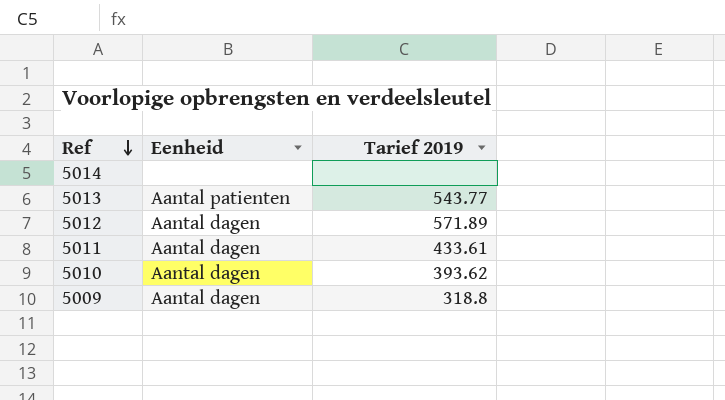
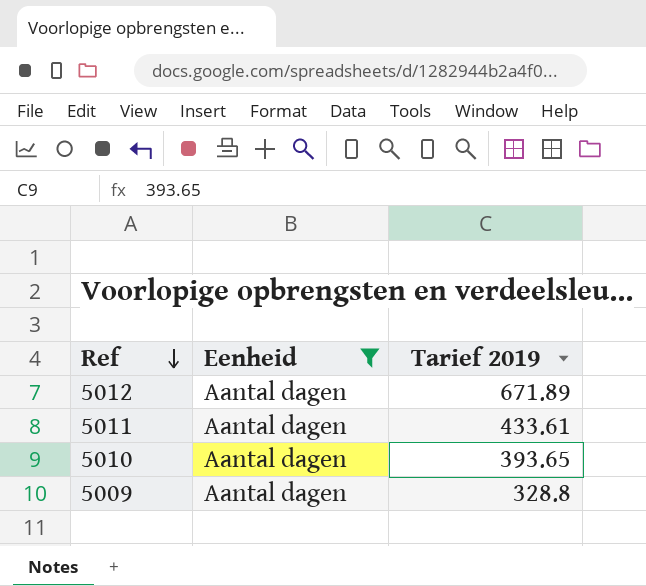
filter: none -> Eenheid = Aantal dagen
5012 | Tarief 2019: 571.89 -> 671.89
5010 | Tarief 2019: 393.62 -> 393.65
5009 | Tarief 2019: 318.8 -> 328.8

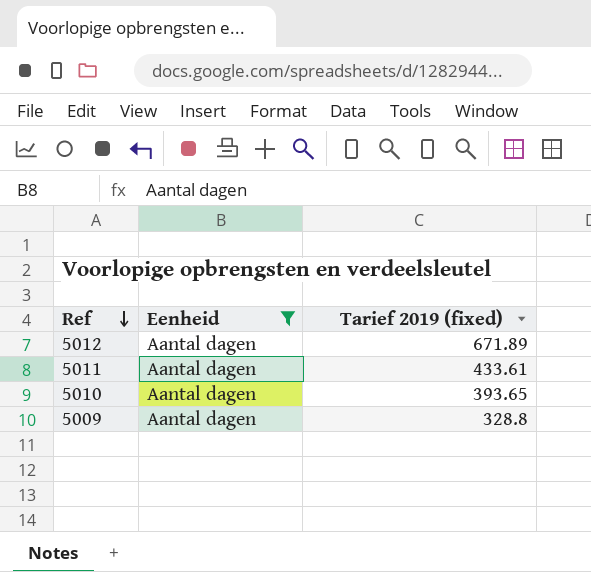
column name: Tarief 2019 -> Tarief 2019 (fixed)

